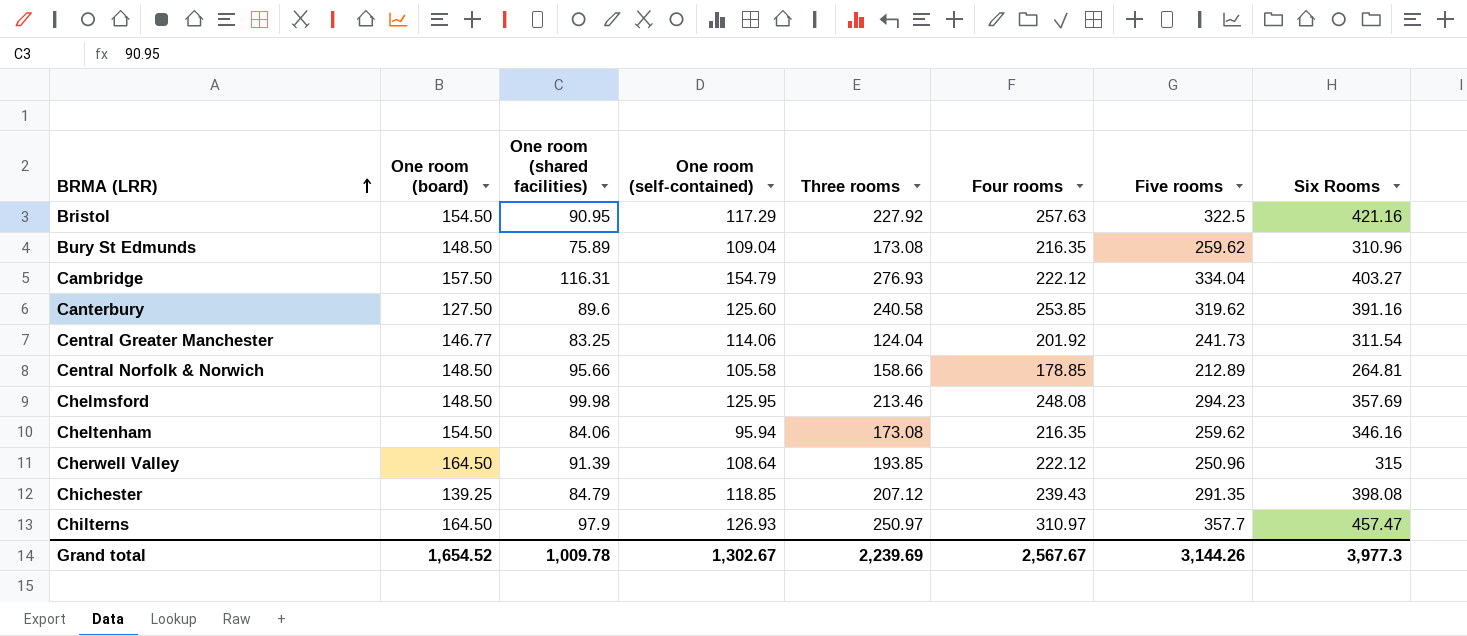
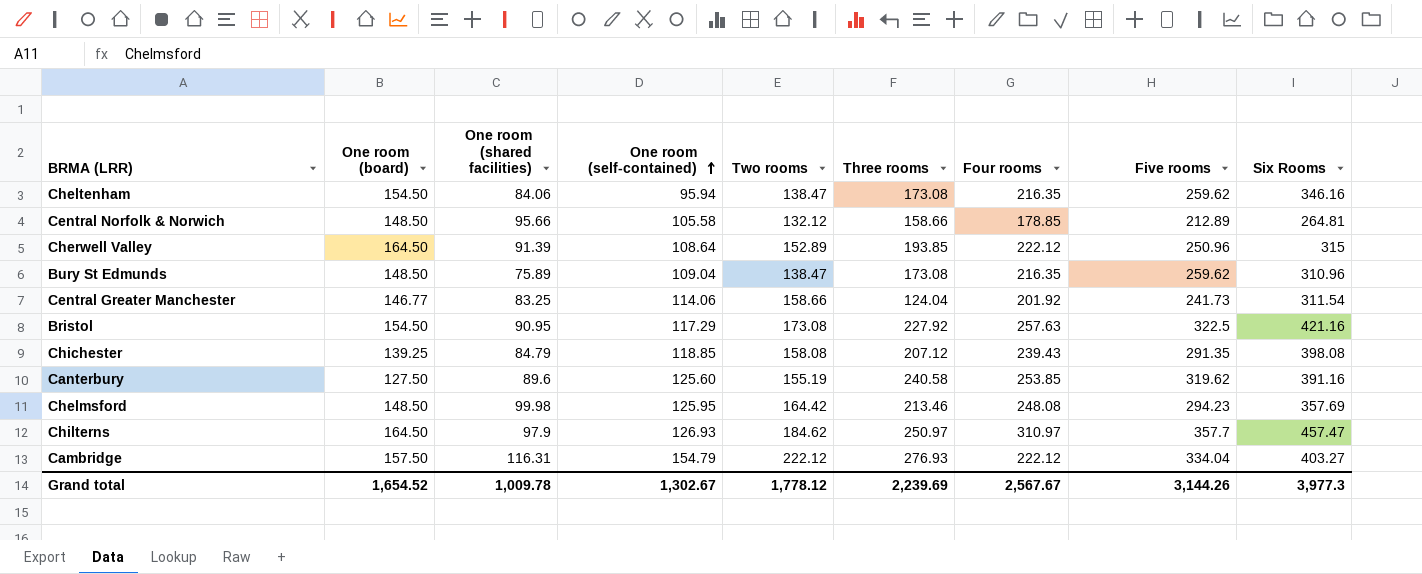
row order: BRMA (LRR) ascending -> One room (self-contained) ascending
column Two rooms | position: none -> 5

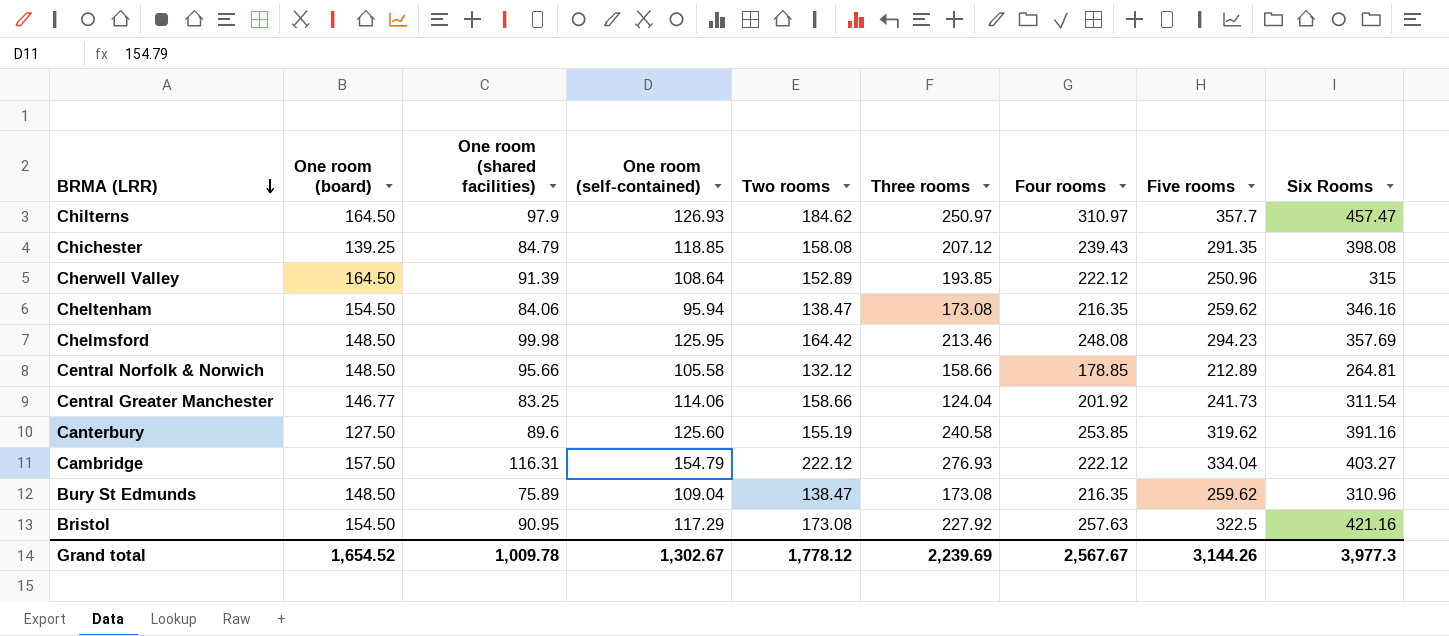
row order: One room (self-contained) ascending -> BRMA (LRR) descending

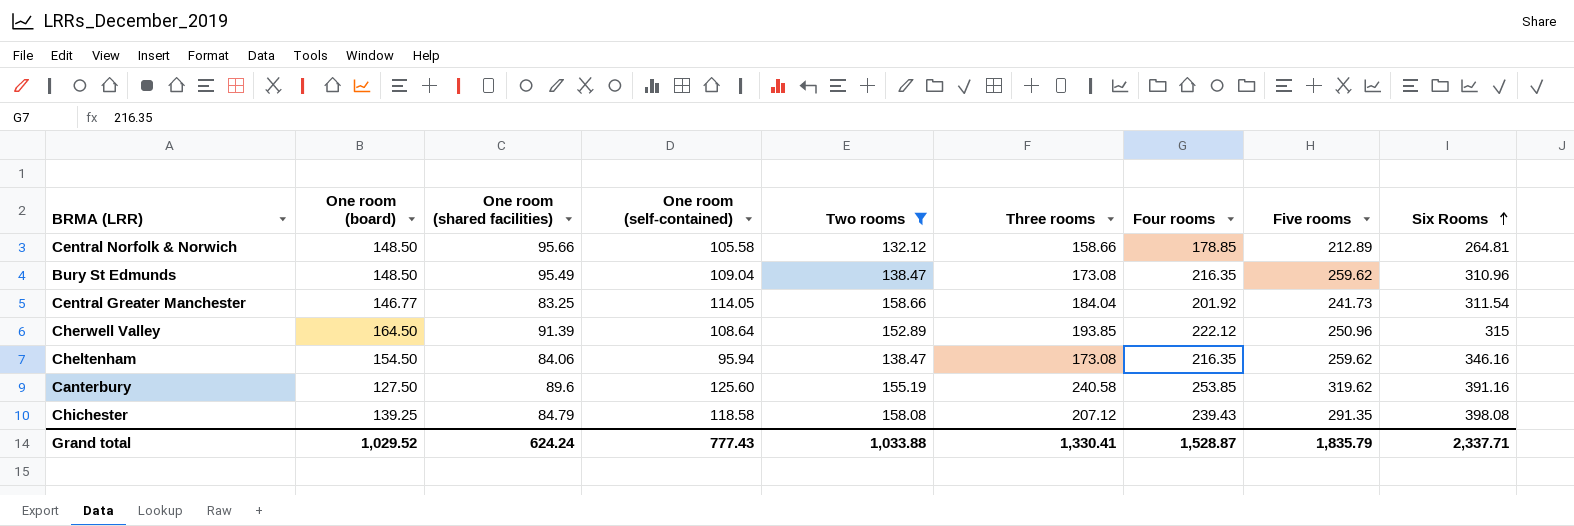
filter: none -> Two rooms <= 158.66
row order: BRMA (LRR) descending -> Six Rooms ascending
Bury St Edmunds | One room (shared facilities): 75.89 -> 95.49
Central Greater Manchester | One room (self-contained): 114.06 -> 114.05
Central Greater Manchester | Three rooms: 124.04 -> 184.04
Chichester | One room (self-contained): 118.85 -> 118.58
Grand total | One room (board): 1,654.52 -> 1,029.52
Grand total | One room (shared facilities): 1,009.78 -> 624.24
Grand total | One room (self-contained): 1,302.67 -> 777.43
Grand total | Two rooms: 1,778.12 -> 1,033.88
Grand total | Three rooms: 2,239.69 -> 1,330.41
Grand total | Four rooms: 2,567.67 -> 1,528.87
Grand total | Five rooms: 3,144.26 -> 1,835.79
Grand total | Six Rooms: 3,977.3 -> 2,337.71

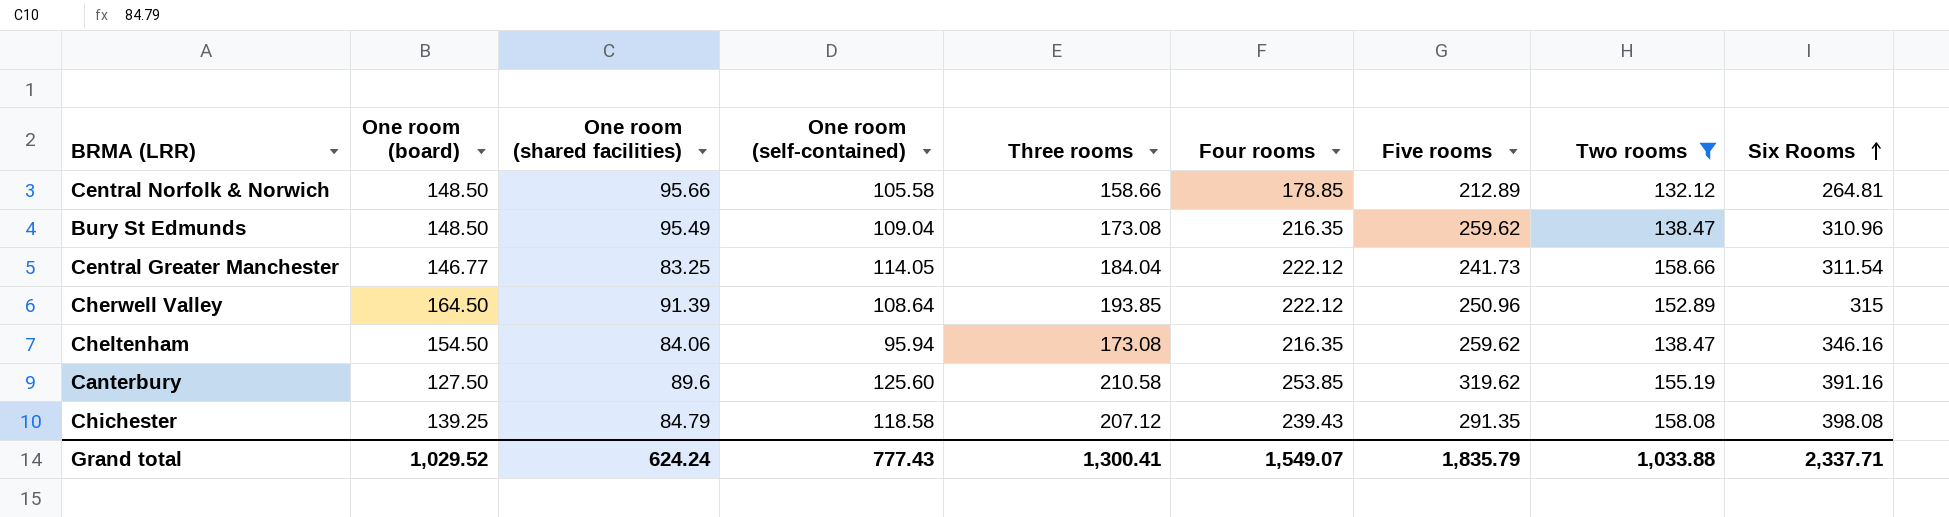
column Two rooms | position: 5 -> 8
Central Greater Manchester | Four rooms: 201.92 -> 222.12
Canterbury | Three rooms: 240.58 -> 210.58
Grand total | Three rooms: 1,330.41 -> 1,300.41
Grand total | Four rooms: 1,528.87 -> 1,549.07

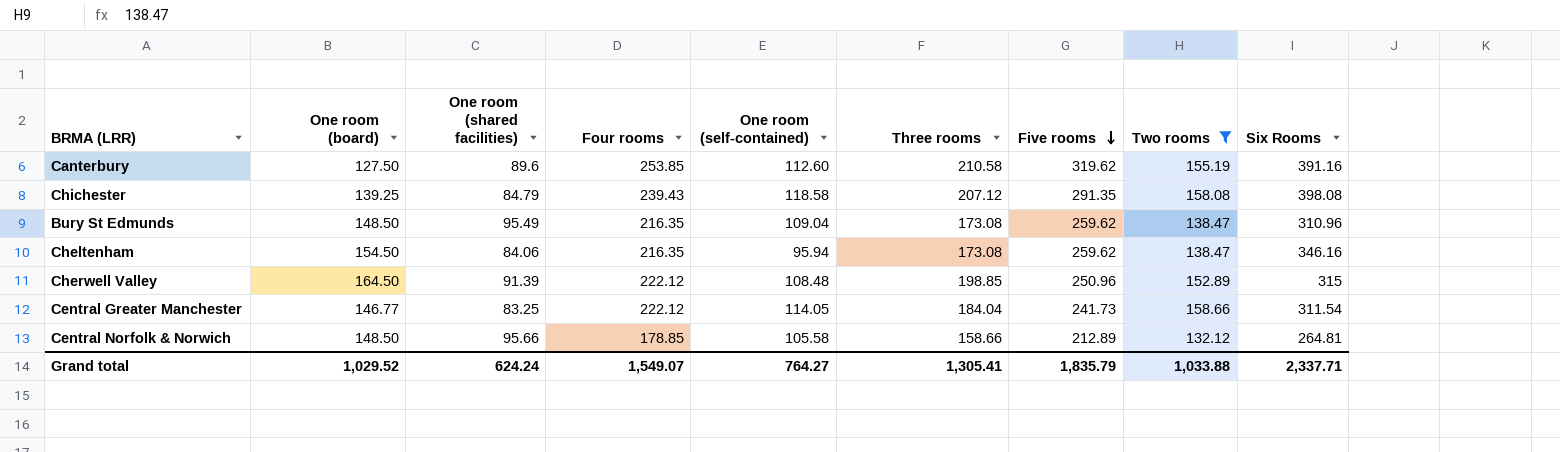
row order: Six Rooms ascending -> Five rooms descending
column Four rooms | position: 6 -> 4
Canterbury | One room (self-contained): 125.60 -> 112.60
Cherwell Valley | One room (self-contained): 108.64 -> 108.48
Cherwell Valley | Three rooms: 193.85 -> 198.85
Grand total | One room (self-contained): 777.43 -> 764.27
Grand total | Three rooms: 1,300.41 -> 1,305.41

